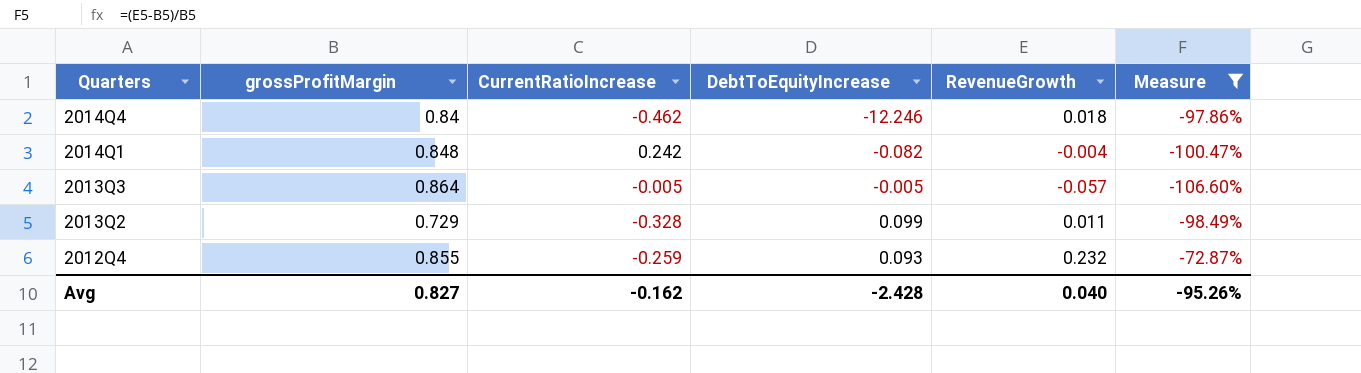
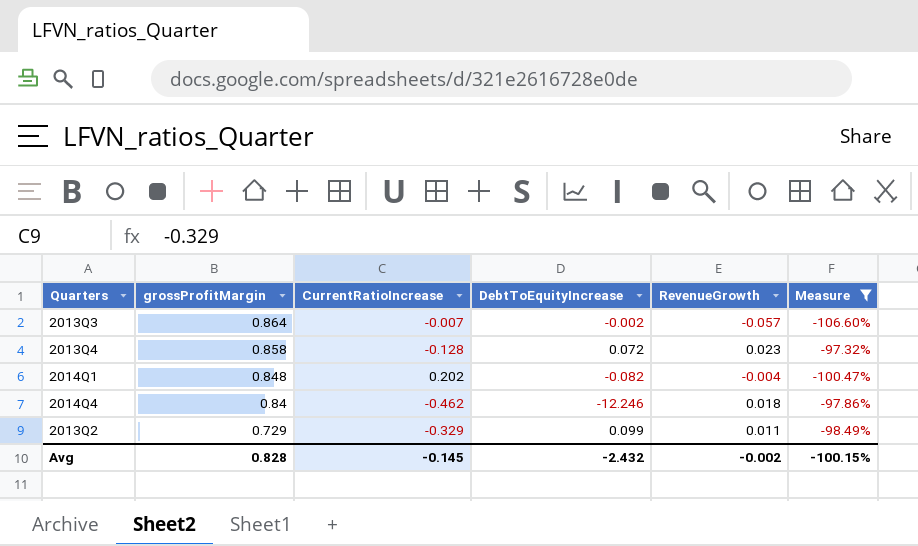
row order: Quarters descending -> grossProfitMargin descending
row 2012Q4: 0.855 | -0.259 | 0.093 | 0.232 | -72.87% -> none
2013Q3 | CurrentRatioIncrease: -0.005 -> -0.007
2013Q3 | DebtToEquityIncrease: -0.005 -> -0.002
row 2013Q4: none -> 0.858 | -0.128 | 0.072 | 0.023 | -97.32%
2014Q1 | CurrentRatioIncrease: 0.242 -> 0.202
2013Q2 | CurrentRatioIncrease: -0.328 -> -0.329
Avg | grossProfitMargin: 0.827 -> 0.828
Avg | CurrentRatioIncrease: -0.162 -> -0.145
Avg | DebtToEquityIncrease: -2.428 -> -2.432
Avg | RevenueGrowth: 0.040 -> -0.002
Avg | Measure: -95.26% -> -100.15%

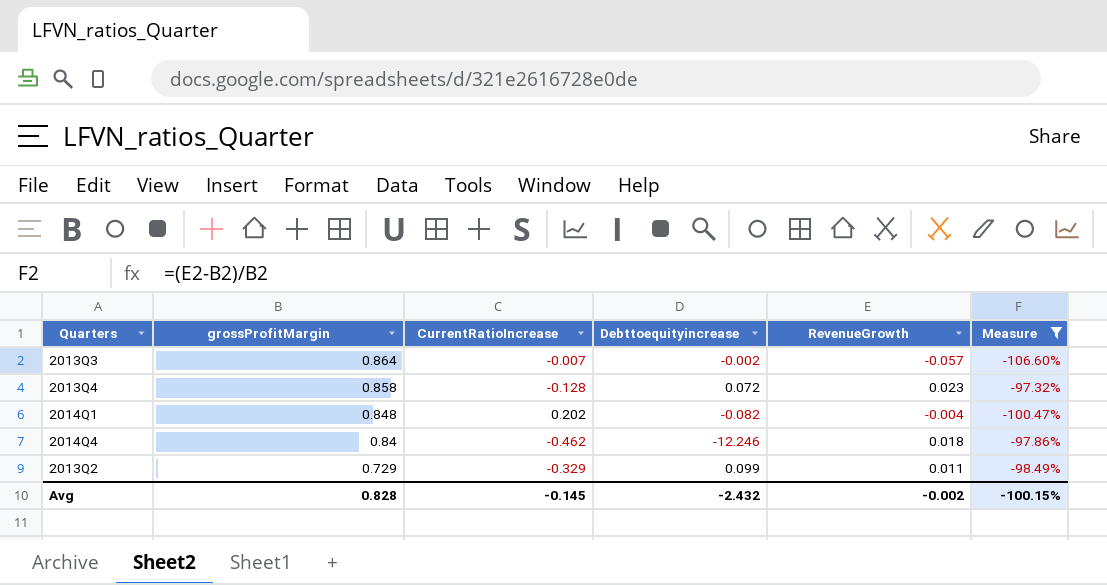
column name: DebtToEquityIncrease -> Debttoequityincrease

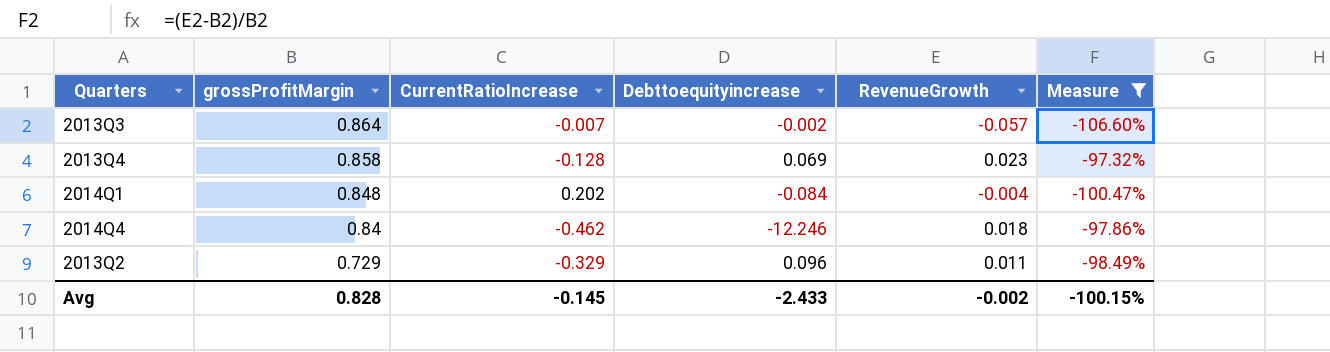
2013Q4 | Debttoequityincrease: 0.072 -> 0.069
2014Q1 | Debttoequityincrease: -0.082 -> -0.084
2013Q2 | Debttoequityincrease: 0.099 -> 0.096
Avg | Debttoequityincrease: -2.432 -> -2.433

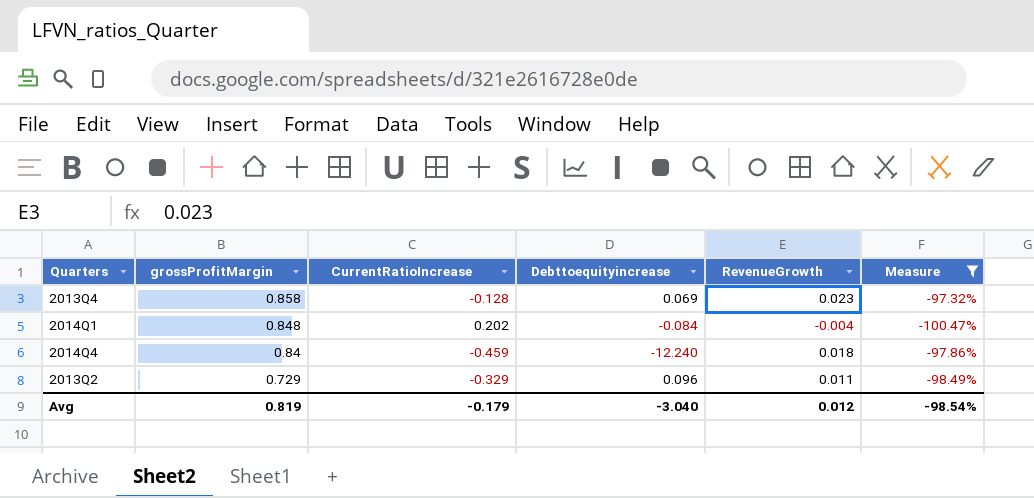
row 2013Q3: 0.864 | -0.007 | -0.002 | -0.057 | -106.60% -> none
2014Q4 | CurrentRatioIncrease: -0.462 -> -0.459
2014Q4 | Debttoequityincrease: -12.246 -> -12.240
Avg | grossProfitMargin: 0.828 -> 0.819
Avg | CurrentRatioIncrease: -0.145 -> -0.179
Avg | Debttoequityincrease: -2.433 -> -3.040
Avg | RevenueGrowth: -0.002 -> 0.012
Avg | Measure: -100.15% -> -98.54%

